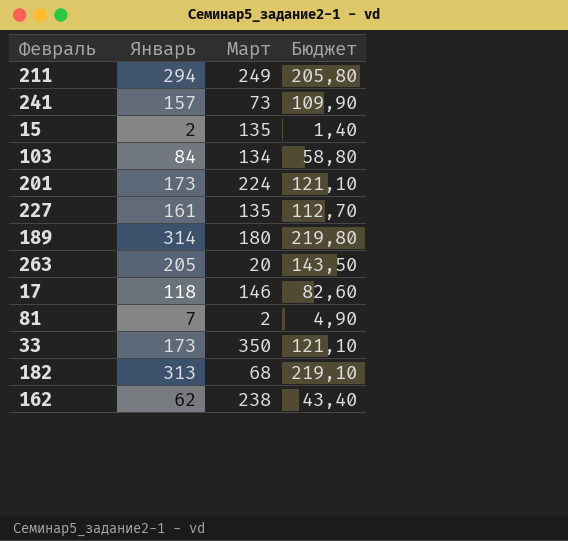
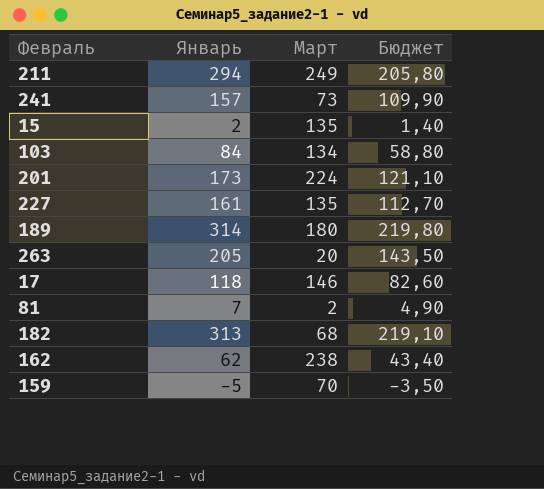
row 33: 173 | 350 | 121,10 -> none
row 159: none -> -5 | 70 | -3,50

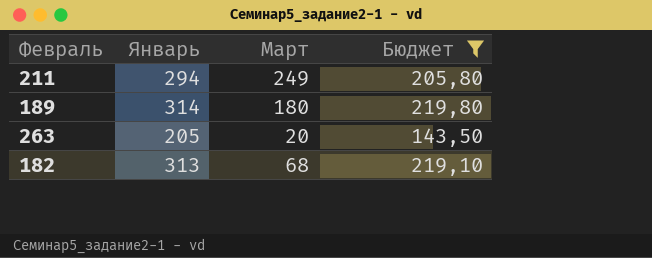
filter: none -> Бюджет >= 143,50

